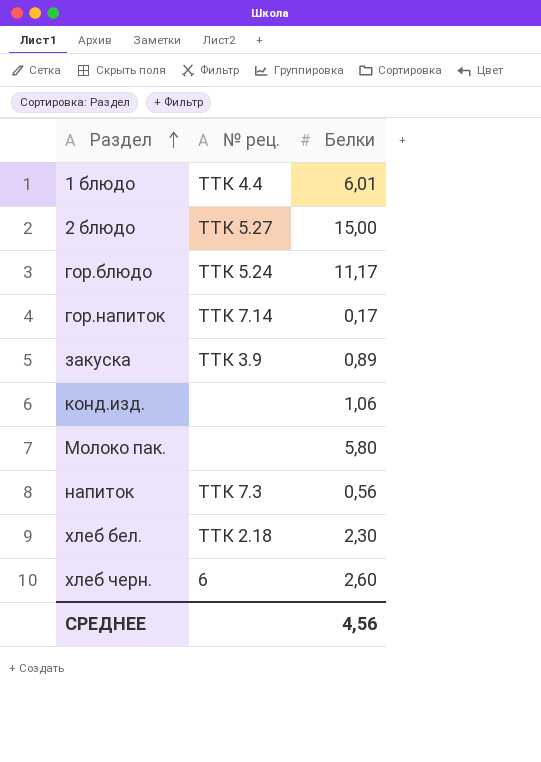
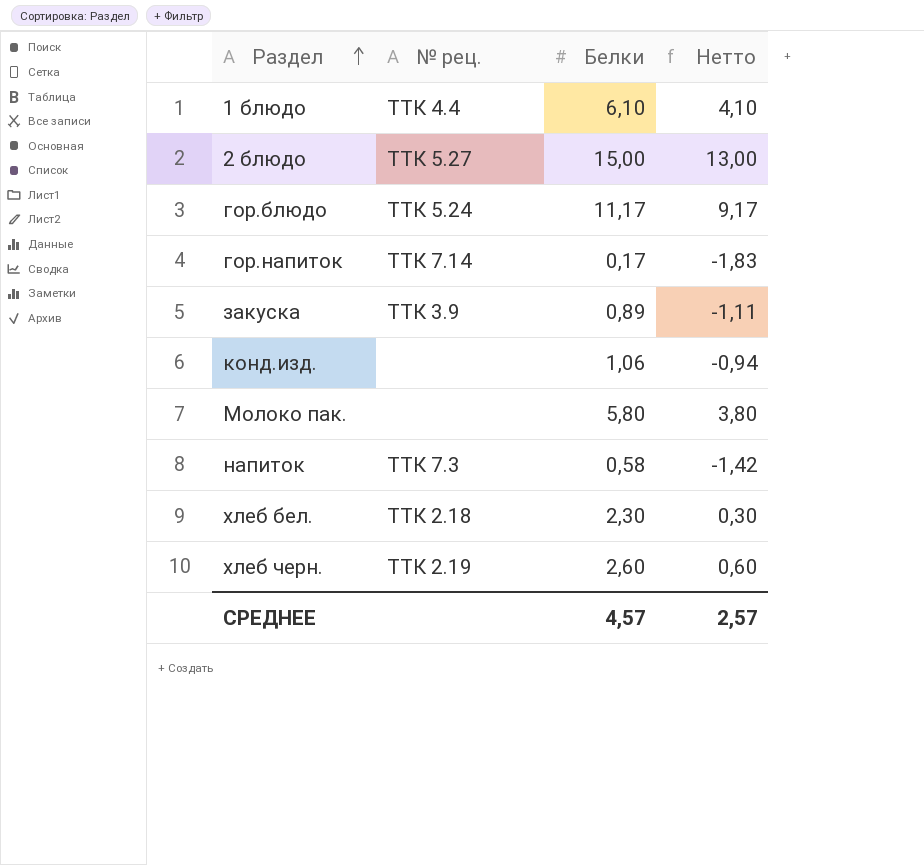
column Нетто | formula: none -> [Белки] - 2
1 блюдо | Белки: 6,01 -> 6,10
напиток | Белки: 0,56 -> 0,58
хлеб черн. | № рец.: 6 -> ТТК 2.19
СРЕДНЕЕ | Белки: 4,56 -> 4,57

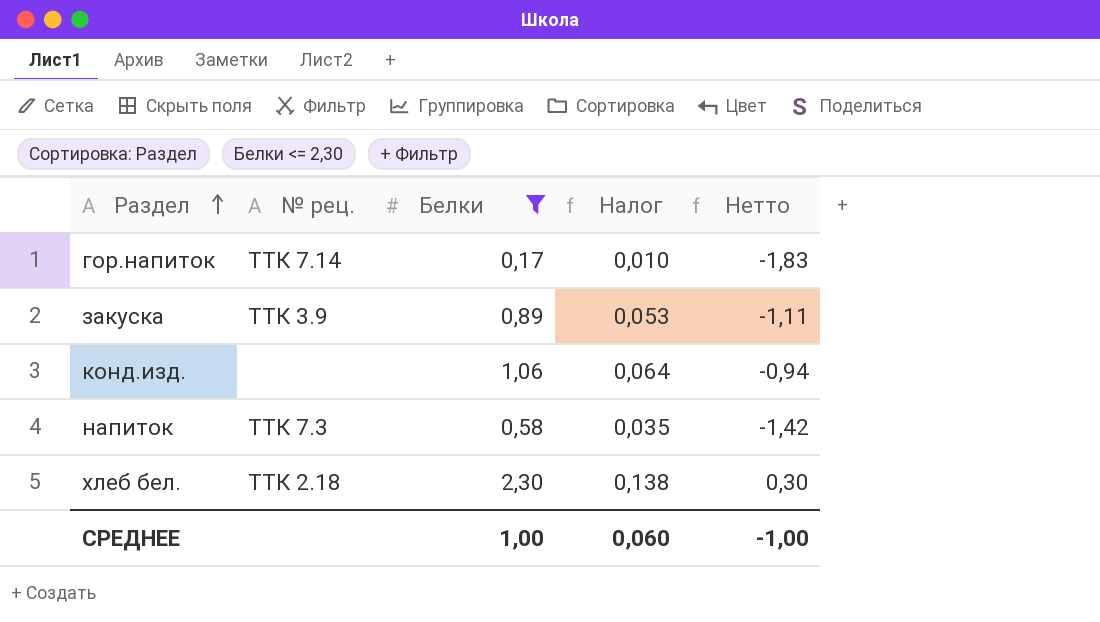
filter: none -> Белки <= 2,30
column Налог | formula: none -> [Белки] * 0,06
СРЕДНЕЕ | Белки: 4,57 -> 1,00
СРЕДНЕЕ | Нетто: 2,57 -> -1,00

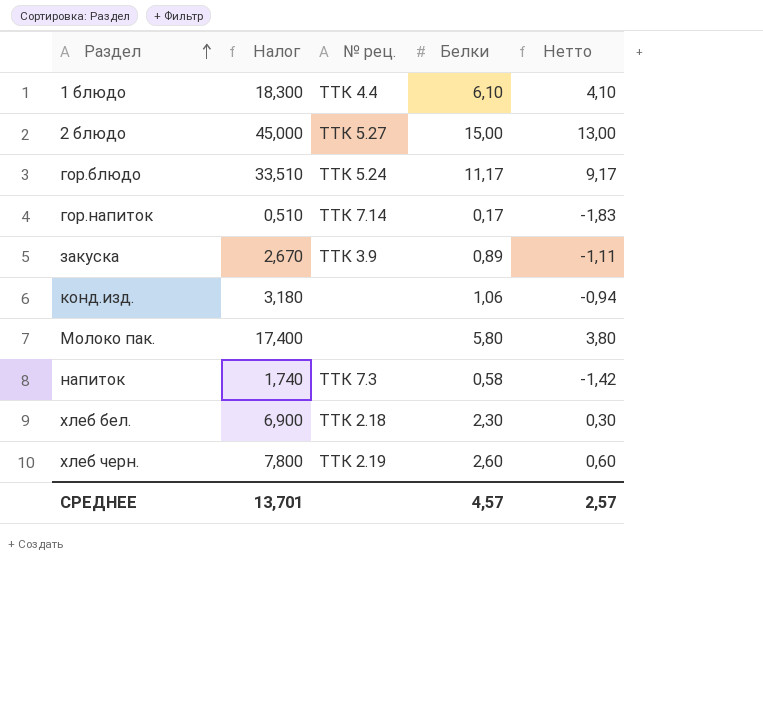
filter: Белки <= 2,30 -> none
column Налог | formula: [Белки] * 0,06 -> [Белки] * 3
column Налог | position: 4 -> 2
СРЕДНЕЕ | Налог: 0,060 -> 13,701
СРЕДНЕЕ | Белки: 1,00 -> 4,57
СРЕДНЕЕ | Нетто: -1,00 -> 2,57

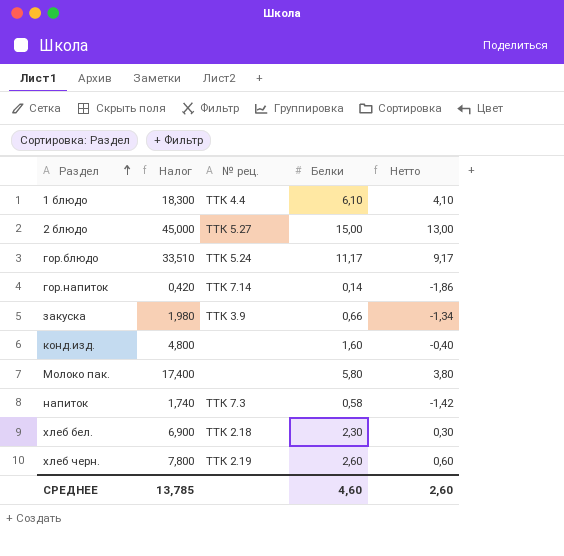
гор.напиток | Налог: 0,510 -> 0,420
гор.напиток | Белки: 0,17 -> 0,14
гор.напиток | Нетто: -1,83 -> -1,86
закуска | Налог: 2,670 -> 1,980
закуска | Белки: 0,89 -> 0,66
закуска | Нетто: -1,11 -> -1,34
конд.изд. | Налог: 3,180 -> 4,800
конд.изд. | Белки: 1,06 -> 1,60
конд.изд. | Нетто: -0,94 -> -0,40
СРЕДНЕЕ | Налог: 13,701 -> 13,785
СРЕДНЕЕ | Белки: 4,57 -> 4,60
СРЕДНЕЕ | Нетто: 2,57 -> 2,60

